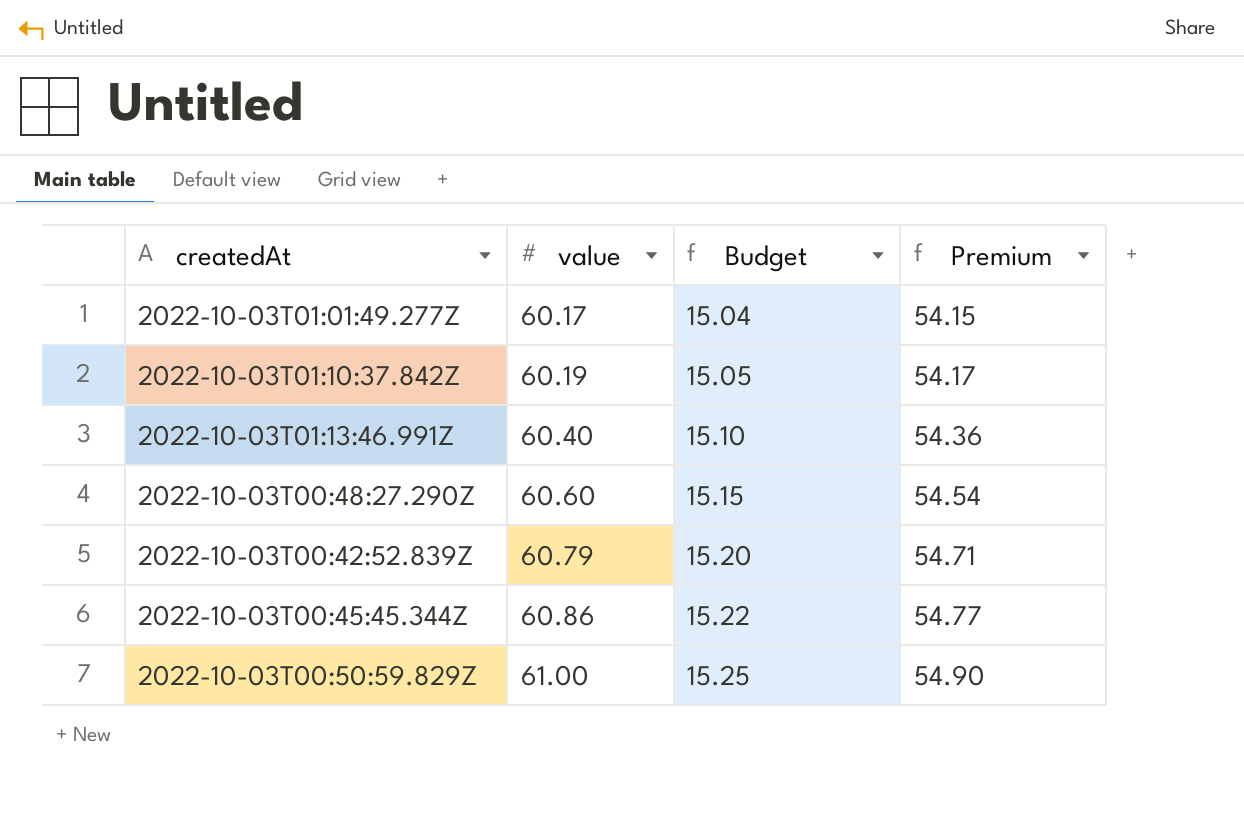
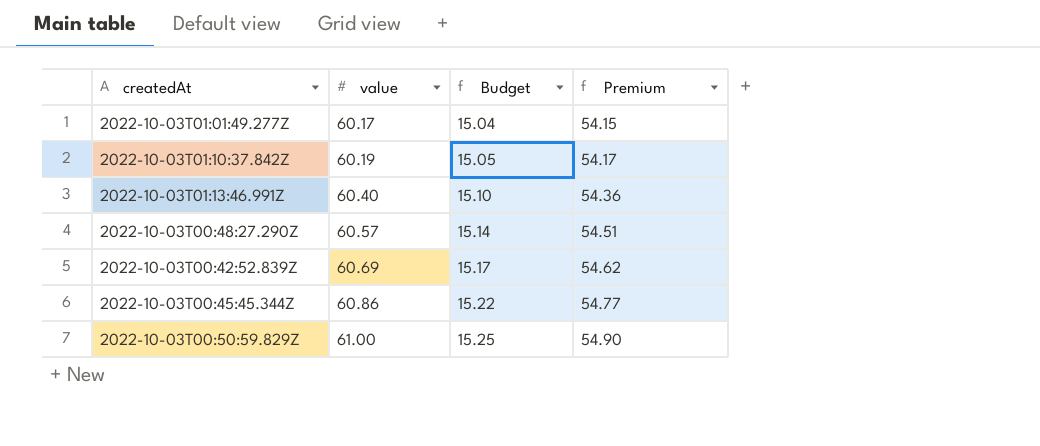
2022-10-03T00:48:27.290Z | value: 60.60 -> 60.57
2022-10-03T00:48:27.290Z | Budget: 15.15 -> 15.14
2022-10-03T00:48:27.290Z | Premium: 54.54 -> 54.51
2022-10-03T00:42:52.839Z | value: 60.79 -> 60.69
2022-10-03T00:42:52.839Z | Budget: 15.20 -> 15.17
2022-10-03T00:42:52.839Z | Premium: 54.71 -> 54.62

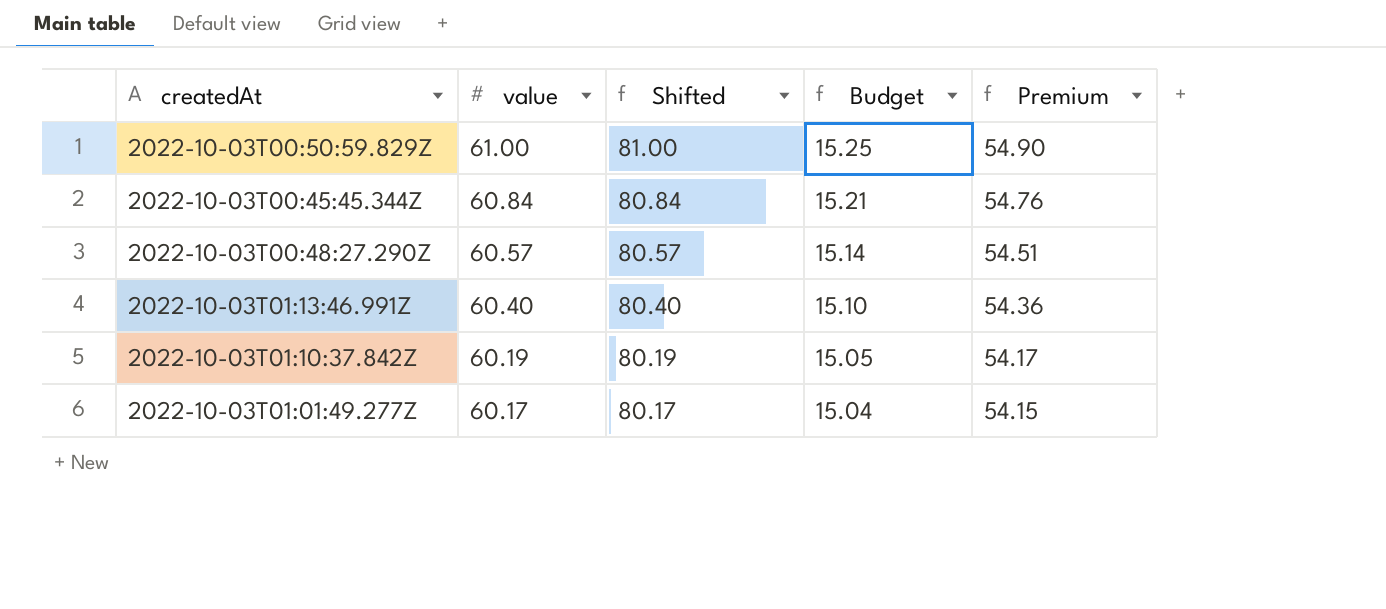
row order: value ascending -> value descending
column Shifted | formula: none -> [value] + 20
row 2022-10-03T00:42:52.839Z: 60.69 | 15.17 | 54.62 -> none
2022-10-03T00:45:45.344Z | value: 60.86 -> 60.84
2022-10-03T00:45:45.344Z | Budget: 15.22 -> 15.21
2022-10-03T00:45:45.344Z | Premium: 54.77 -> 54.76

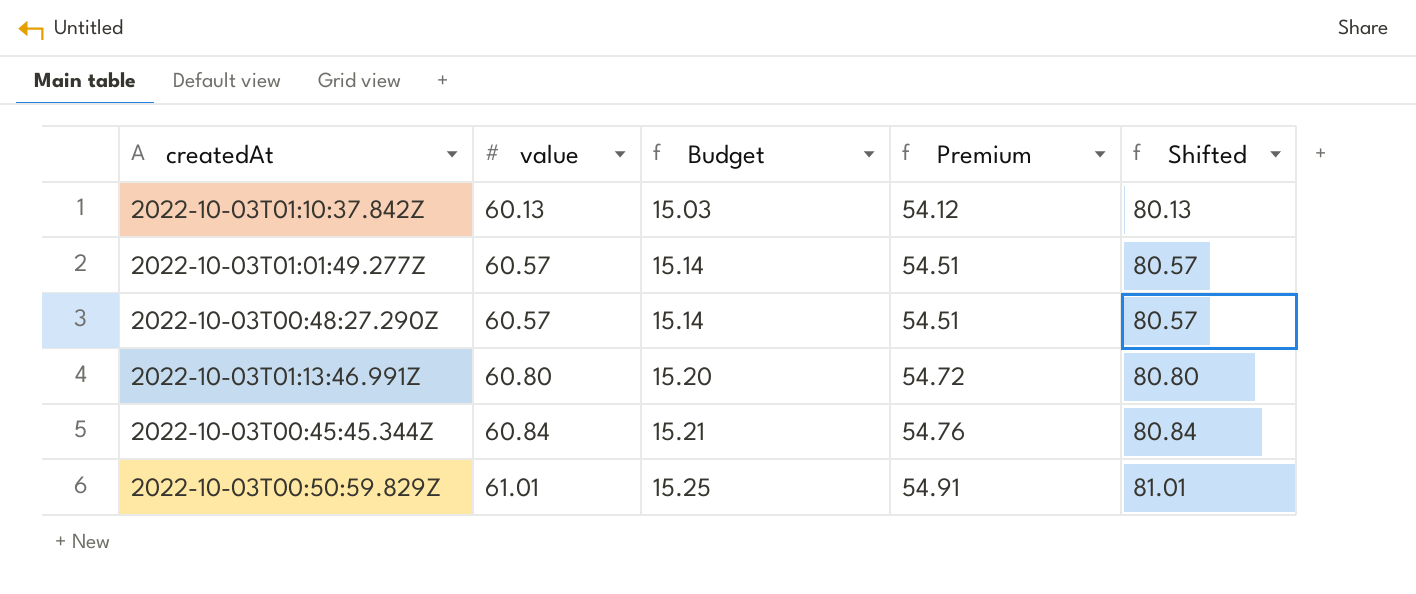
row order: value descending -> value ascending
column Shifted | position: 3 -> 5
2022-10-03T01:10:37.842Z | value: 60.19 -> 60.13
2022-10-03T01:10:37.842Z | Budget: 15.05 -> 15.03
2022-10-03T01:10:37.842Z | Premium: 54.17 -> 54.12
2022-10-03T01:10:37.842Z | Shifted: 80.19 -> 80.13
2022-10-03T01:01:49.277Z | value: 60.17 -> 60.57
2022-10-03T01:01:49.277Z | Budget: 15.04 -> 15.14
2022-10-03T01:01:49.277Z | Premium: 54.15 -> 54.51
2022-10-03T01:01:49.277Z | Shifted: 80.17 -> 80.57
2022-10-03T01:13:46.991Z | value: 60.40 -> 60.80
2022-10-03T01:13:46.991Z | Budget: 15.10 -> 15.20
2022-10-03T01:13:46.991Z | Premium: 54.36 -> 54.72
2022-10-03T01:13:46.991Z | Shifted: 80.40 -> 80.80
2022-10-03T00:50:59.829Z | value: 61.00 -> 61.01
2022-10-03T00:50:59.829Z | Premium: 54.90 -> 54.91
2022-10-03T00:50:59.829Z | Shifted: 81.00 -> 81.01

